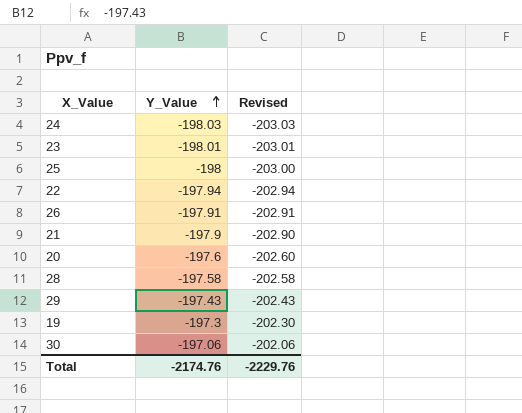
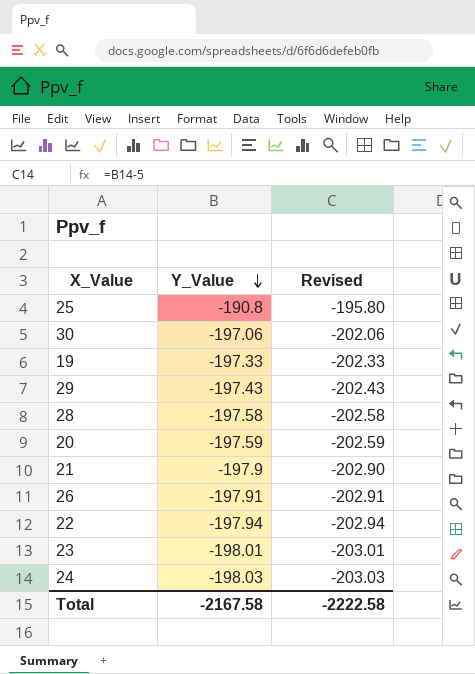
row order: Y_Value ascending -> Y_Value descending
25 | Y_Value: -198 -> -190.8
25 | Revised: -203.00 -> -195.80
19 | Y_Value: -197.3 -> -197.33
19 | Revised: -202.30 -> -202.33
20 | Y_Value: -197.6 -> -197.59
20 | Revised: -202.60 -> -202.59
Total | Y_Value: -2174.76 -> -2167.58
Total | Revised: -2229.76 -> -2222.58

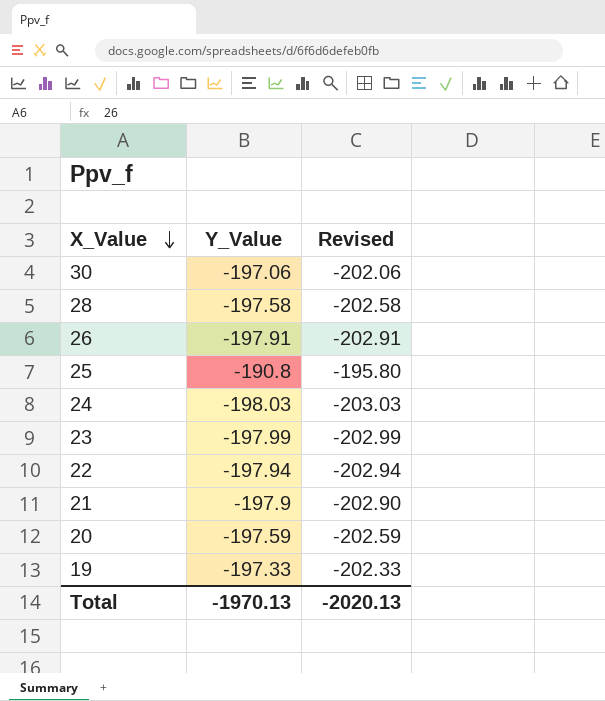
row order: Y_Value descending -> X_Value descending
row 29: -197.43 | -202.43 -> none
23 | Y_Value: -198.01 -> -197.99
23 | Revised: -203.01 -> -202.99
Total | Y_Value: -2167.58 -> -1970.13
Total | Revised: -2222.58 -> -2020.13

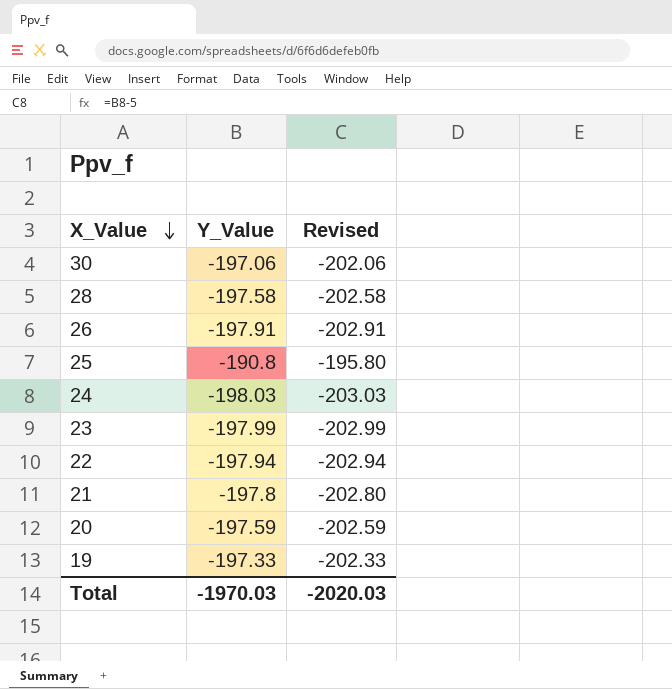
21 | Y_Value: -197.9 -> -197.8
21 | Revised: -202.90 -> -202.80
Total | Y_Value: -1970.13 -> -1970.03
Total | Revised: -2020.13 -> -2020.03

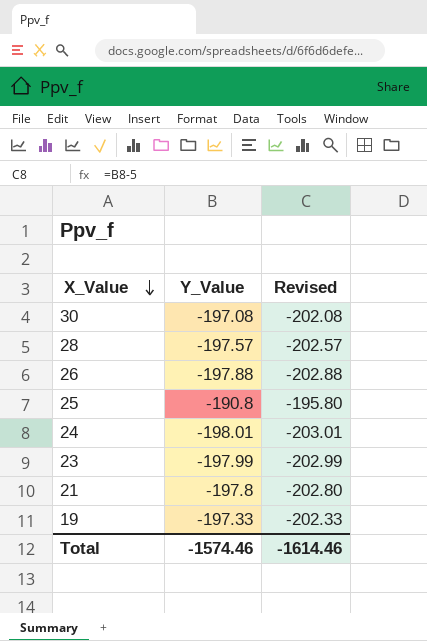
row 22: -197.94 | -202.94 -> none
row 20: -197.59 | -202.59 -> none
30 | Y_Value: -197.06 -> -197.08
30 | Revised: -202.06 -> -202.08
28 | Y_Value: -197.58 -> -197.57
28 | Revised: -202.58 -> -202.57
26 | Y_Value: -197.91 -> -197.88
26 | Revised: -202.91 -> -202.88
24 | Y_Value: -198.03 -> -198.01
24 | Revised: -203.03 -> -203.01
Total | Y_Value: -1970.03 -> -1574.46
Total | Revised: -2020.03 -> -1614.46

